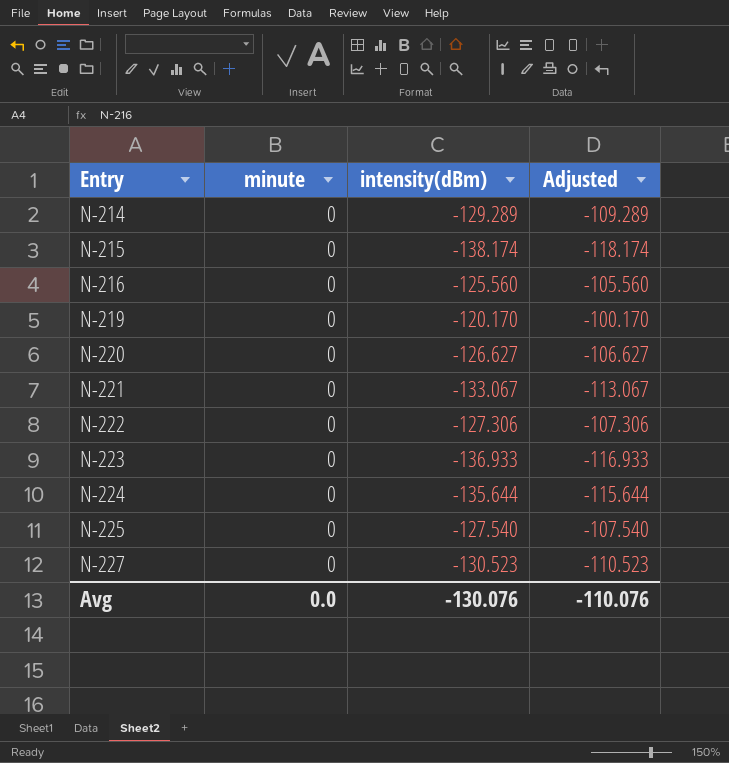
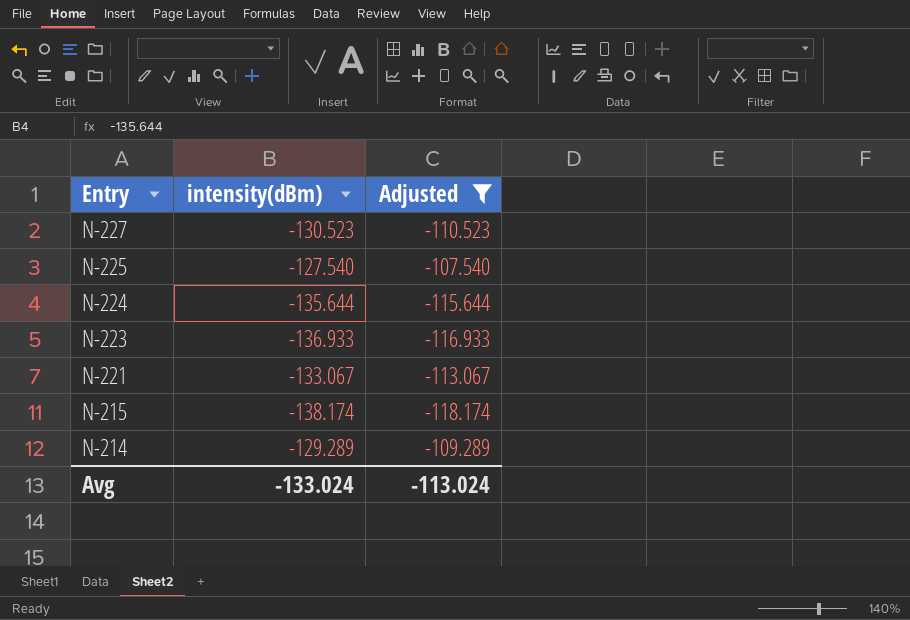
filter: none -> Adjusted <= -107.540
row order: Entry ascending -> Entry descending
column minute | position: 2 -> none
Avg | intensity(dBm): -130.076 -> -133.024
Avg | Adjusted: -110.076 -> -113.024

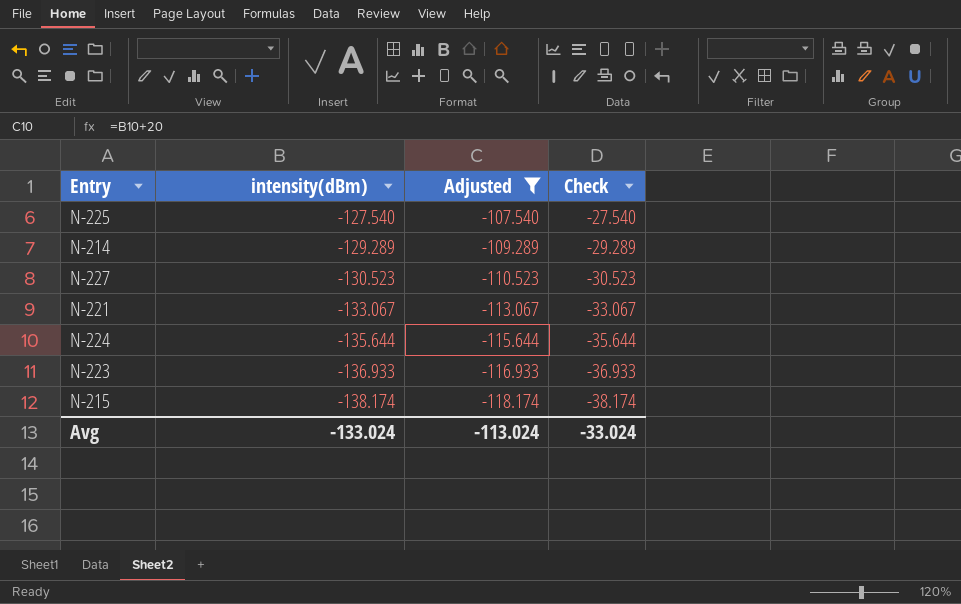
row order: Entry descending -> intensity(dBm) descending
column Check | formula: none -> [intensity(dBm)] + 100

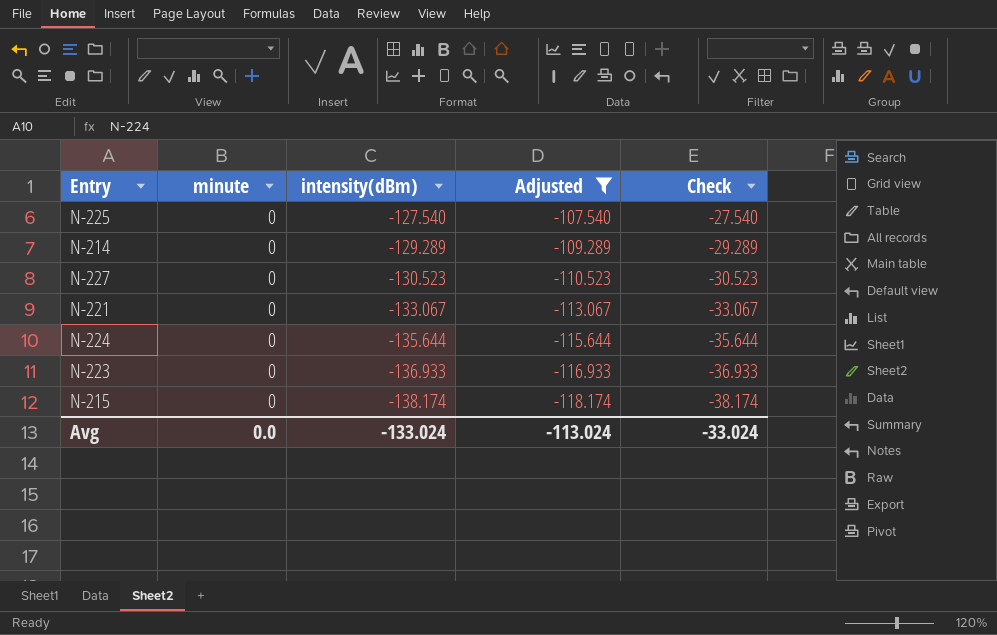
column minute | position: none -> 2

